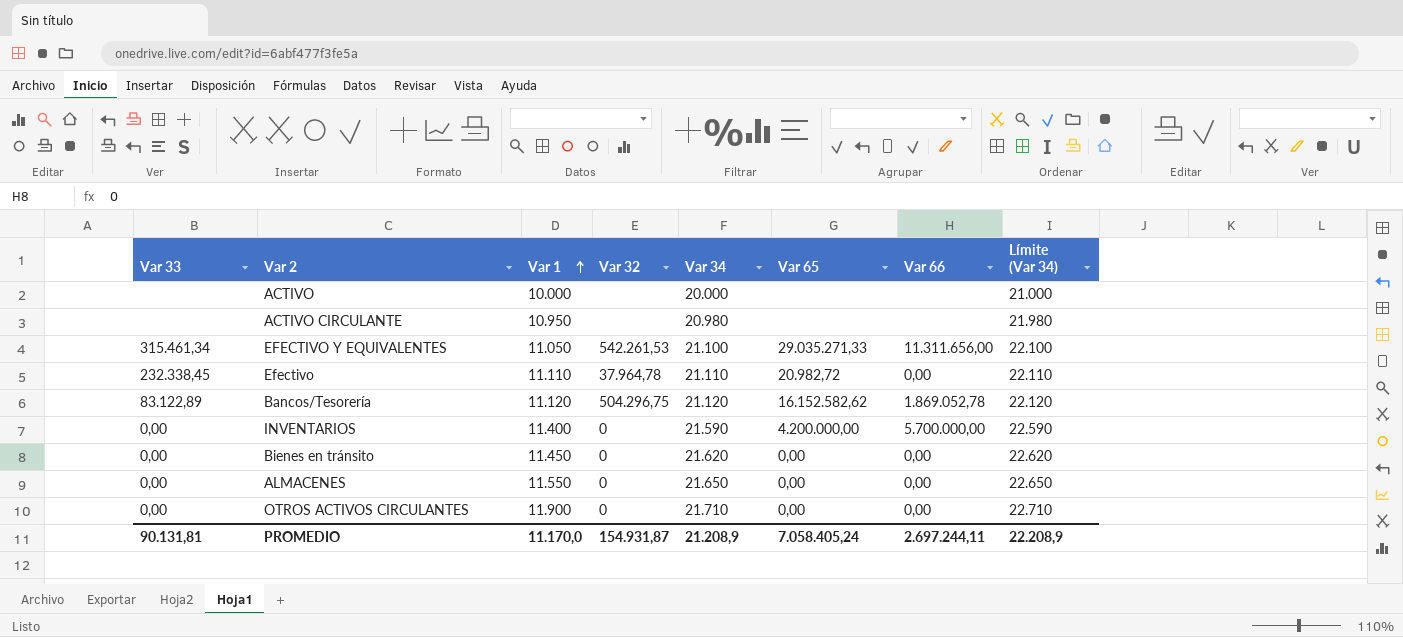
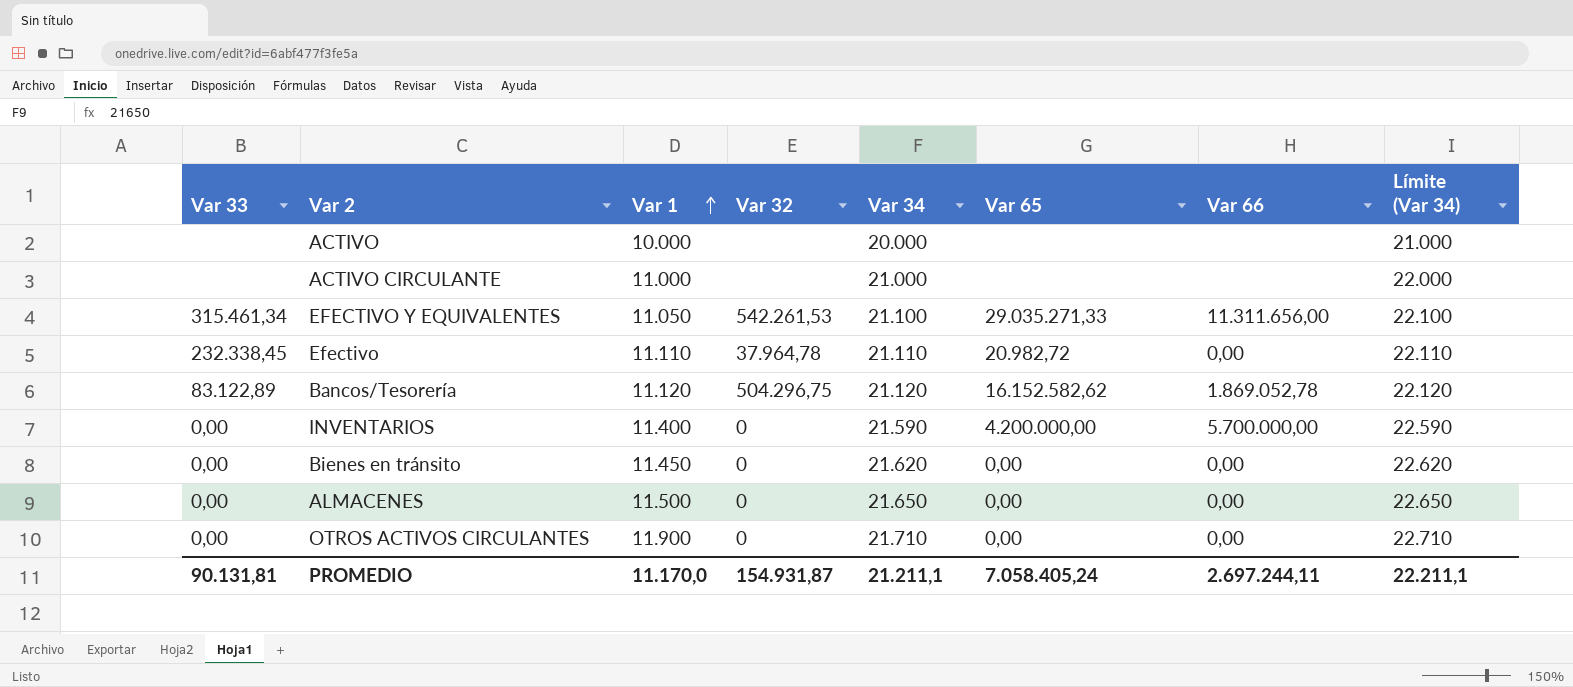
ACTIVO CIRCULANTE | Var 1: 10.950 -> 11.000
ACTIVO CIRCULANTE | Var 34: 20.980 -> 21.000
ACTIVO CIRCULANTE | Límite (Var 34): 21.980 -> 22.000
ALMACENES | Var 1: 11.550 -> 11.500
PROMEDIO | Var 34: 21.208,9 -> 21.211,1
PROMEDIO | Límite (Var 34): 22.208,9 -> 22.211,1

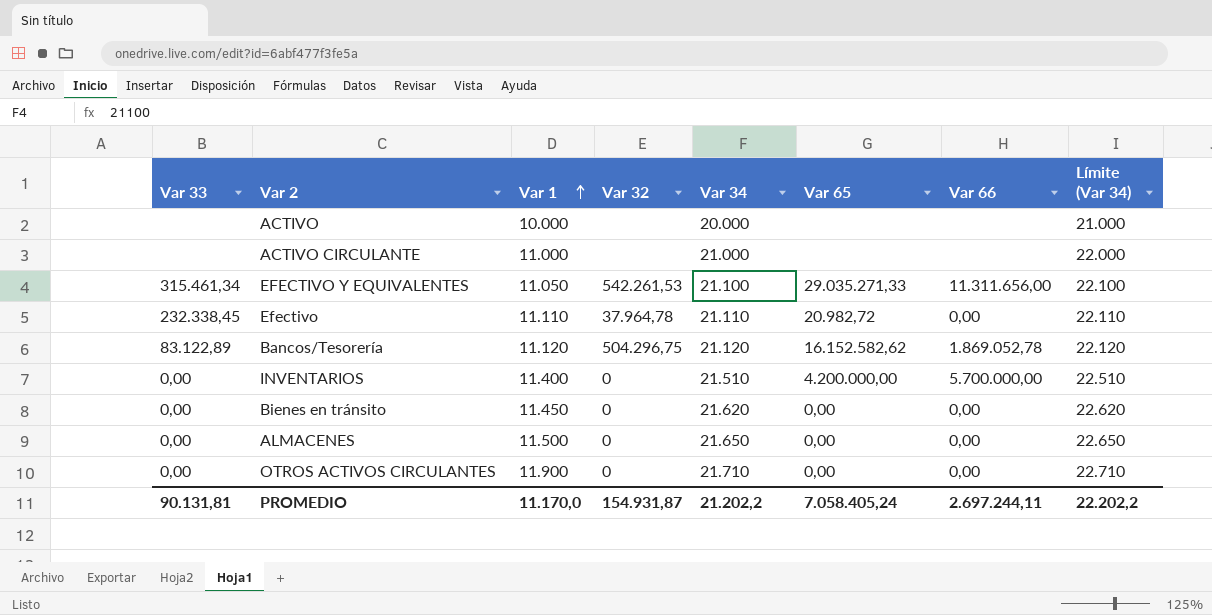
INVENTARIOS | Var 34: 21.590 -> 21.510
INVENTARIOS | Límite (Var 34): 22.590 -> 22.510
PROMEDIO | Var 34: 21.211,1 -> 21.202,2
PROMEDIO | Límite (Var 34): 22.211,1 -> 22.202,2

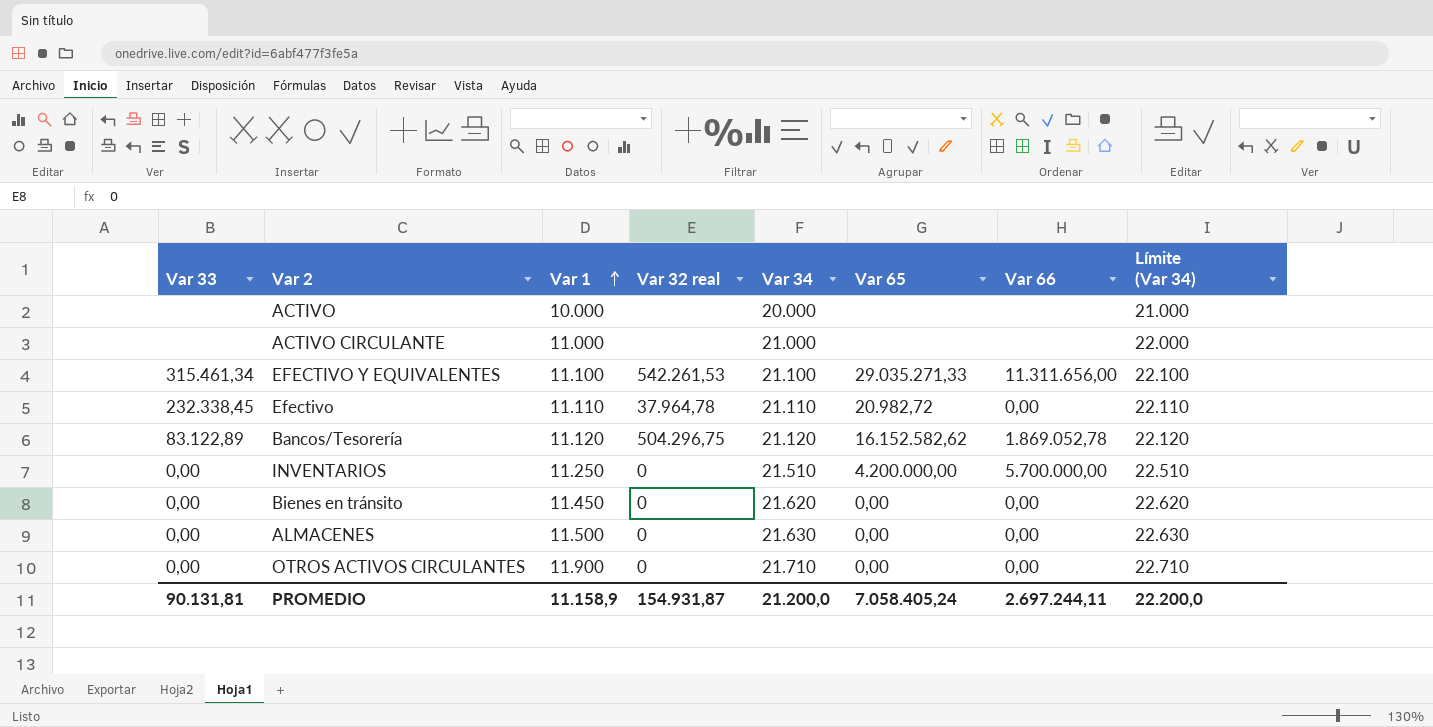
column name: Var 32 -> Var 32 real
EFECTIVO Y EQUIVALENTES | Var 1: 11.050 -> 11.100
INVENTARIOS | Var 1: 11.400 -> 11.250
ALMACENES | Var 34: 21.650 -> 21.630
ALMACENES | Límite (Var 34): 22.650 -> 22.630
PROMEDIO | Var 1: 11.170,0 -> 11.158,9
PROMEDIO | Var 34: 21.202,2 -> 21.200,0
PROMEDIO | Límite (Var 34): 22.202,2 -> 22.200,0

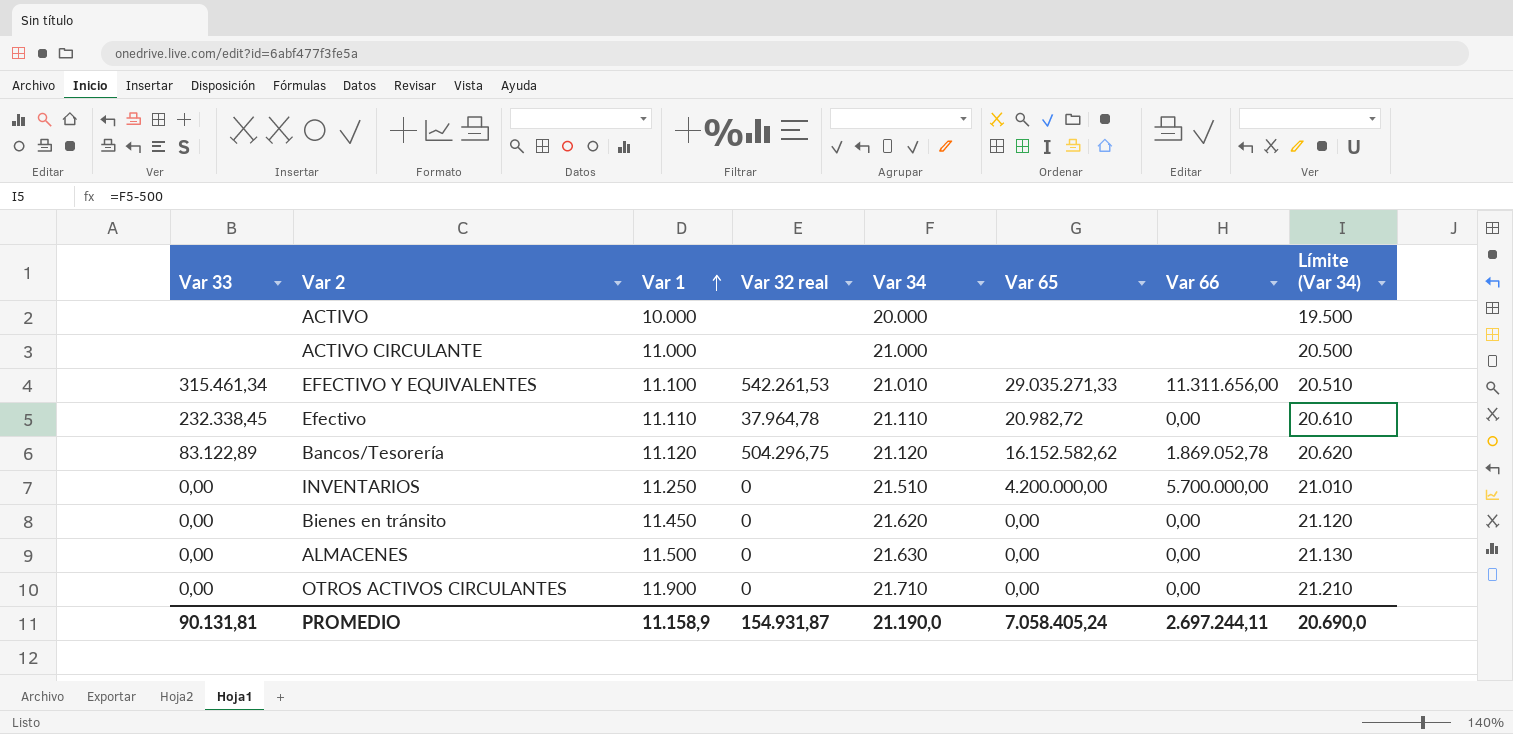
column Límite (Var 34) | formula: [Var 34] + 1000 -> [Var 34] - 500
EFECTIVO Y EQUIVALENTES | Var 34: 21.100 -> 21.010
PROMEDIO | Var 34: 21.200,0 -> 21.190,0
PROMEDIO | Límite (Var 34): 22.200,0 -> 20.690,0

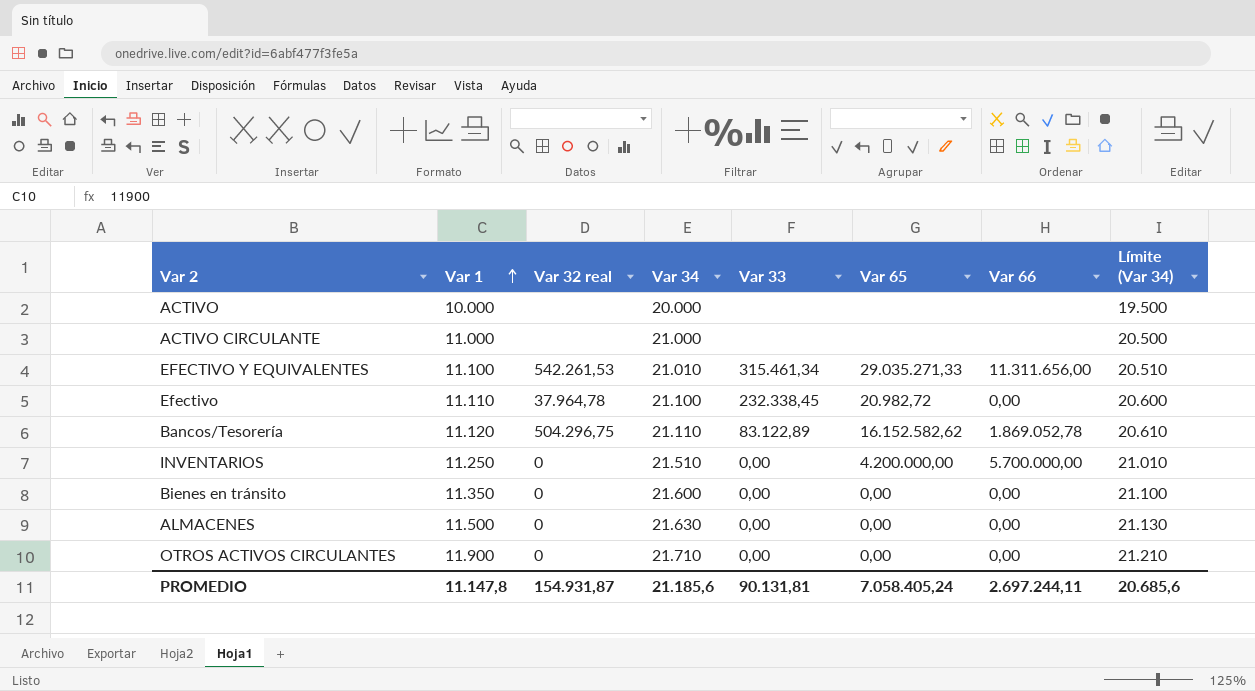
column Var 33 | position: 1 -> 5
Efectivo | Var 34: 21.110 -> 21.100
Efectivo | Límite (Var 34): 20.610 -> 20.600
Bancos/Tesorería | Var 34: 21.120 -> 21.110
Bancos/Tesorería | Límite (Var 34): 20.620 -> 20.610
Bienes en tránsito | Var 1: 11.450 -> 11.350
Bienes en tránsito | Var 34: 21.620 -> 21.600
Bienes en tránsito | Límite (Var 34): 21.120 -> 21.100
PROMEDIO | Var 1: 11.158,9 -> 11.147,8
PROMEDIO | Var 34: 21.190,0 -> 21.185,6
PROMEDIO | Límite (Var 34): 20.690,0 -> 20.685,6

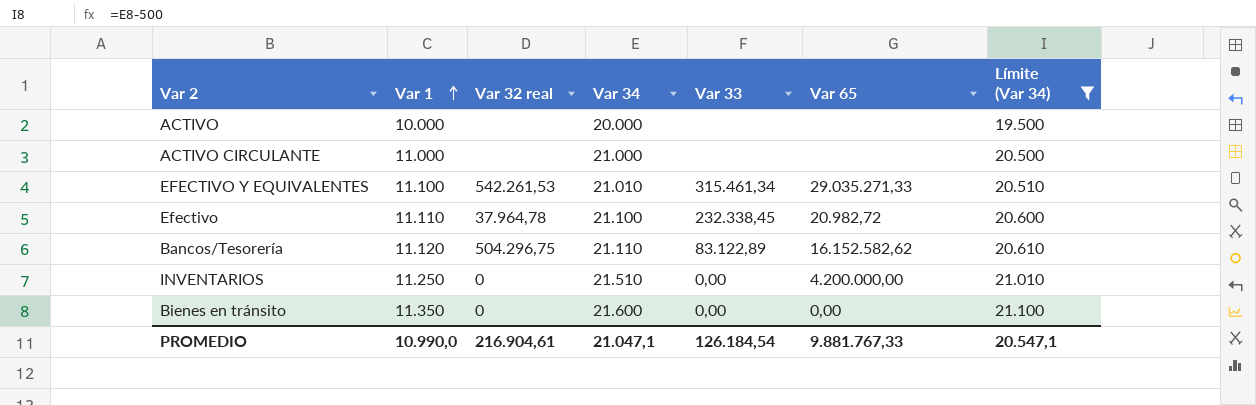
filter: none -> Límite (Var 34) <= 21.100
column Var 66 | position: 7 -> none
PROMEDIO | Var 1: 11.147,8 -> 10.990,0
PROMEDIO | Var 32 real: 154.931,87 -> 216.904,61
PROMEDIO | Var 34: 21.185,6 -> 21.047,1
PROMEDIO | Var 33: 90.131,81 -> 126.184,54
PROMEDIO | Var 65: 7.058.405,24 -> 9.881.767,33
PROMEDIO | Límite (Var 34): 20.685,6 -> 20.547,1

